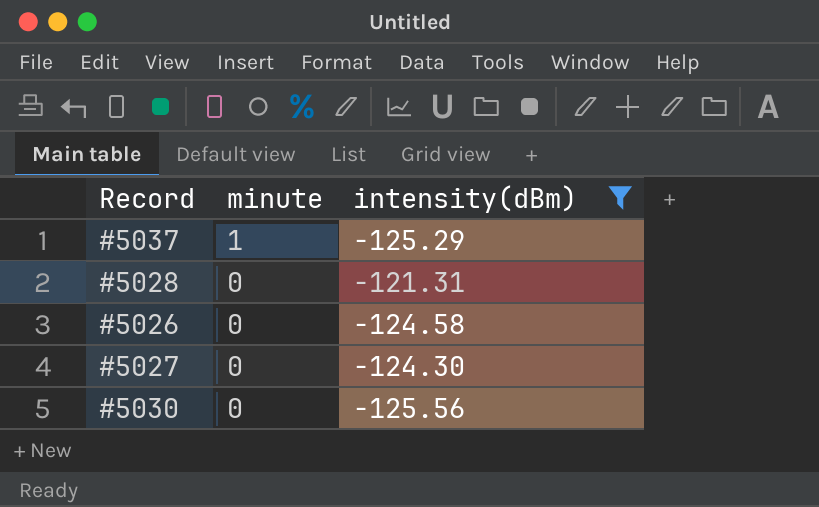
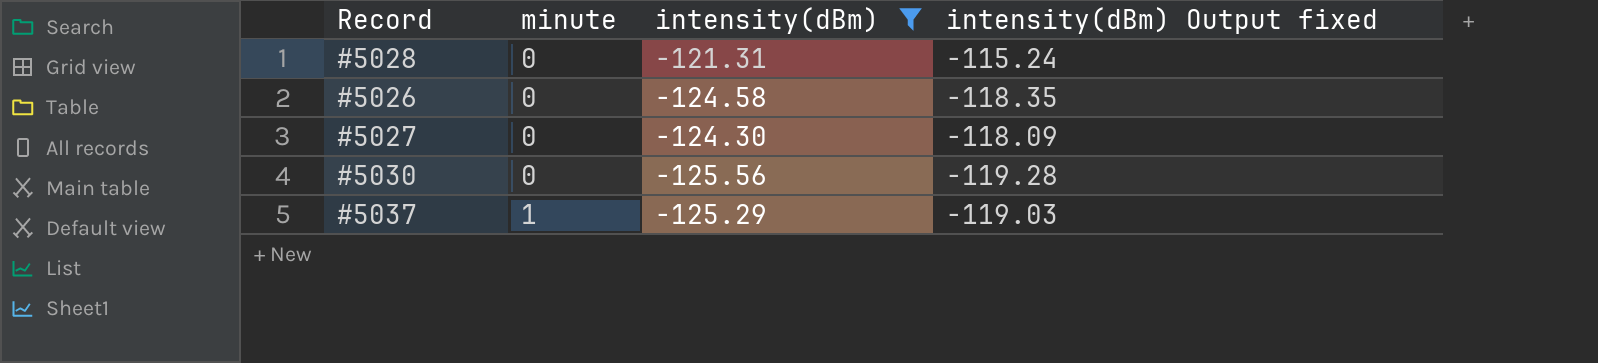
row order: minute descending -> minute ascending
column intensity(dBm) Output fixed | formula: none -> [intensity(dBm)] * 0.95

